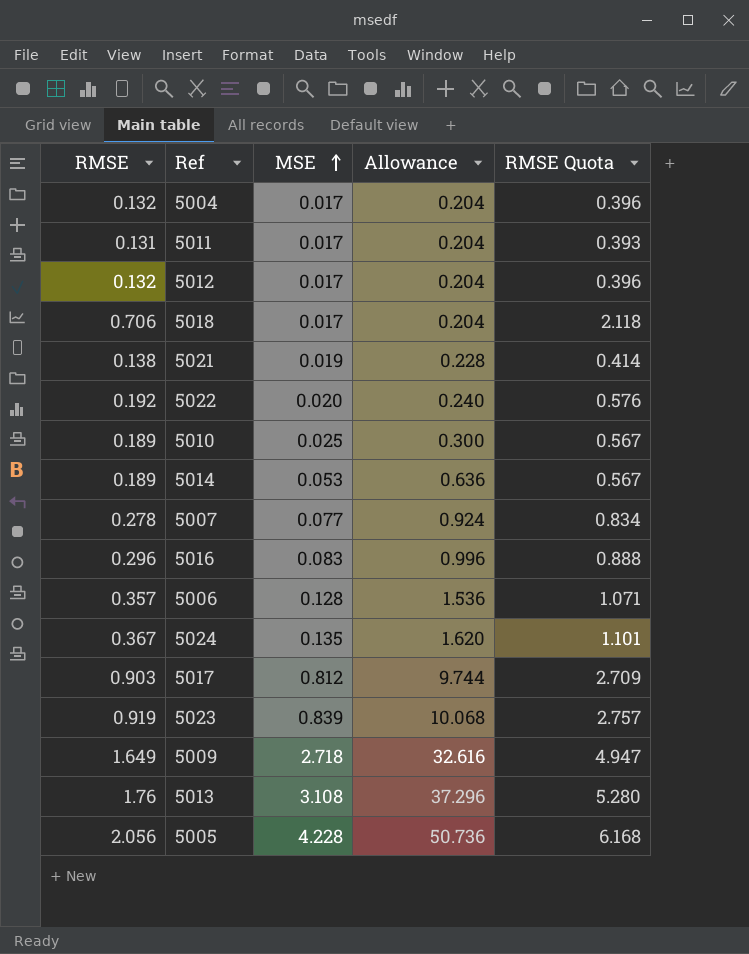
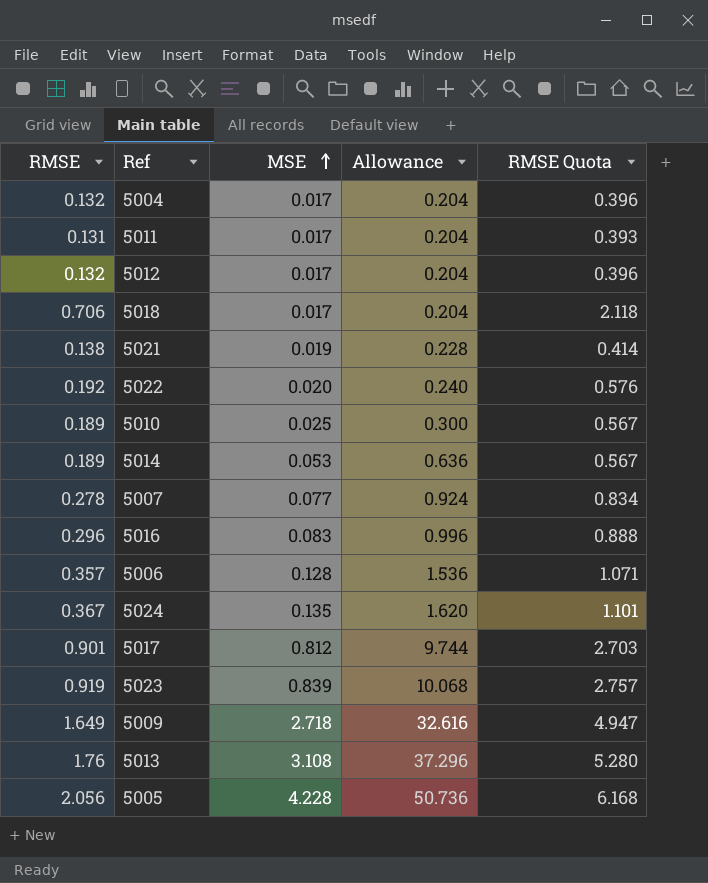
5017 | RMSE: 0.903 -> 0.901
5017 | RMSE Quota: 2.709 -> 2.703

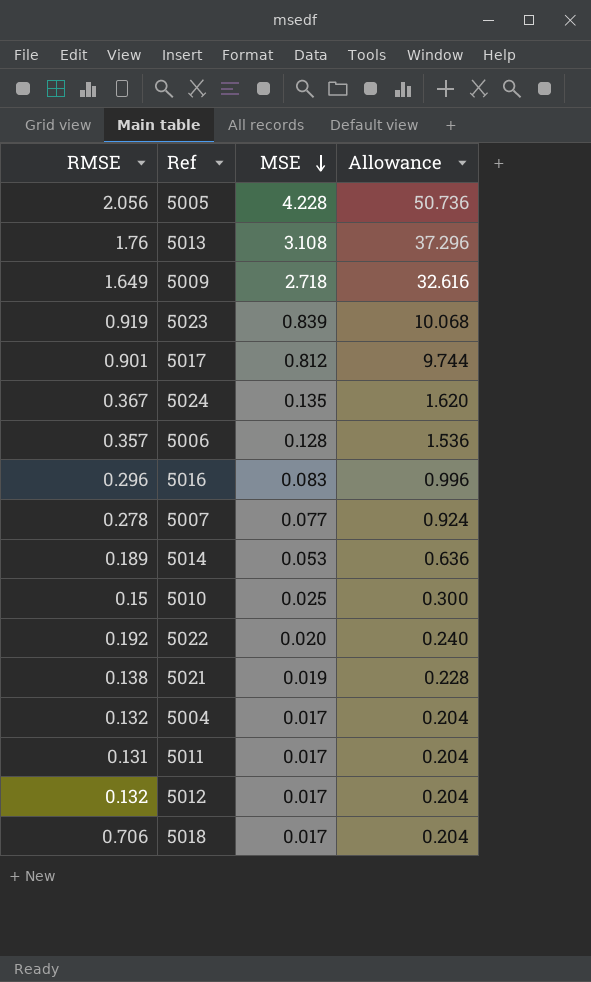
row order: MSE ascending -> MSE descending
column RMSE Quota | formula: [RMSE] * 3 -> none
5010 | RMSE: 0.189 -> 0.15

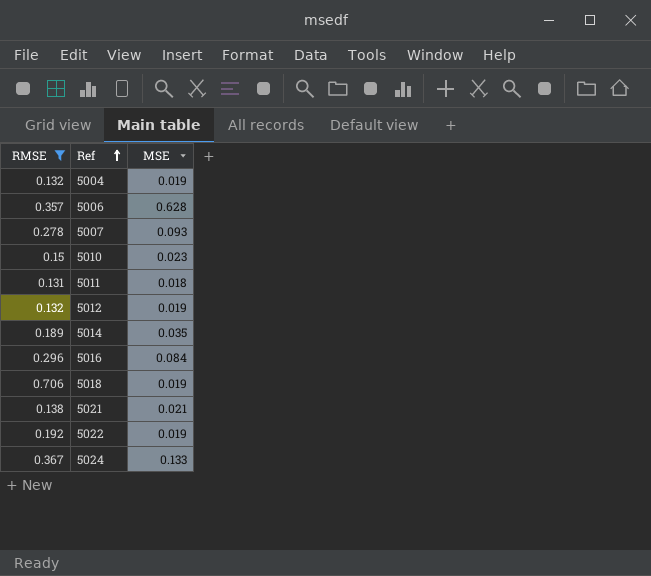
filter: none -> RMSE <= 0.706
row order: MSE descending -> Ref ascending
column Allowance | formula: [MSE] * 12 -> none
5004 | MSE: 0.017 -> 0.019
5006 | MSE: 0.128 -> 0.628
5007 | MSE: 0.077 -> 0.093
5010 | MSE: 0.025 -> 0.023
5011 | MSE: 0.017 -> 0.018
5012 | MSE: 0.017 -> 0.019
5014 | MSE: 0.053 -> 0.035
5016 | MSE: 0.083 -> 0.084
5018 | MSE: 0.017 -> 0.019
5021 | MSE: 0.019 -> 0.021
5022 | MSE: 0.020 -> 0.019
5024 | MSE: 0.135 -> 0.133

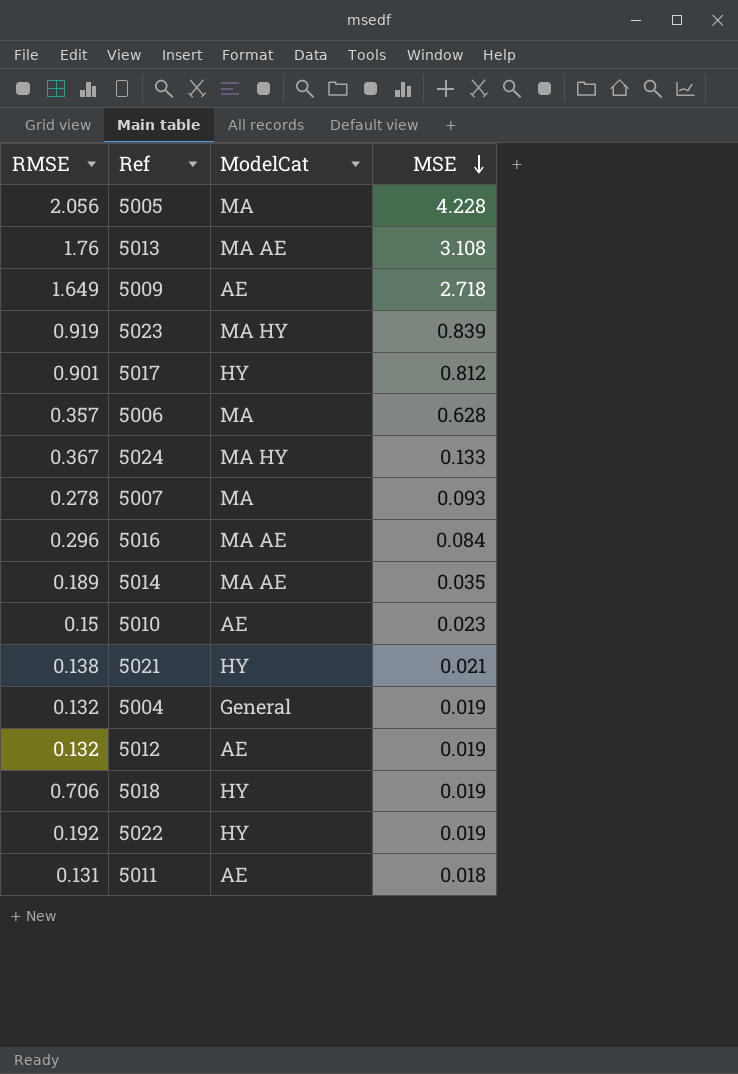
filter: RMSE <= 0.706 -> none
row order: Ref ascending -> MSE descending
column ModelCat | position: none -> 3

